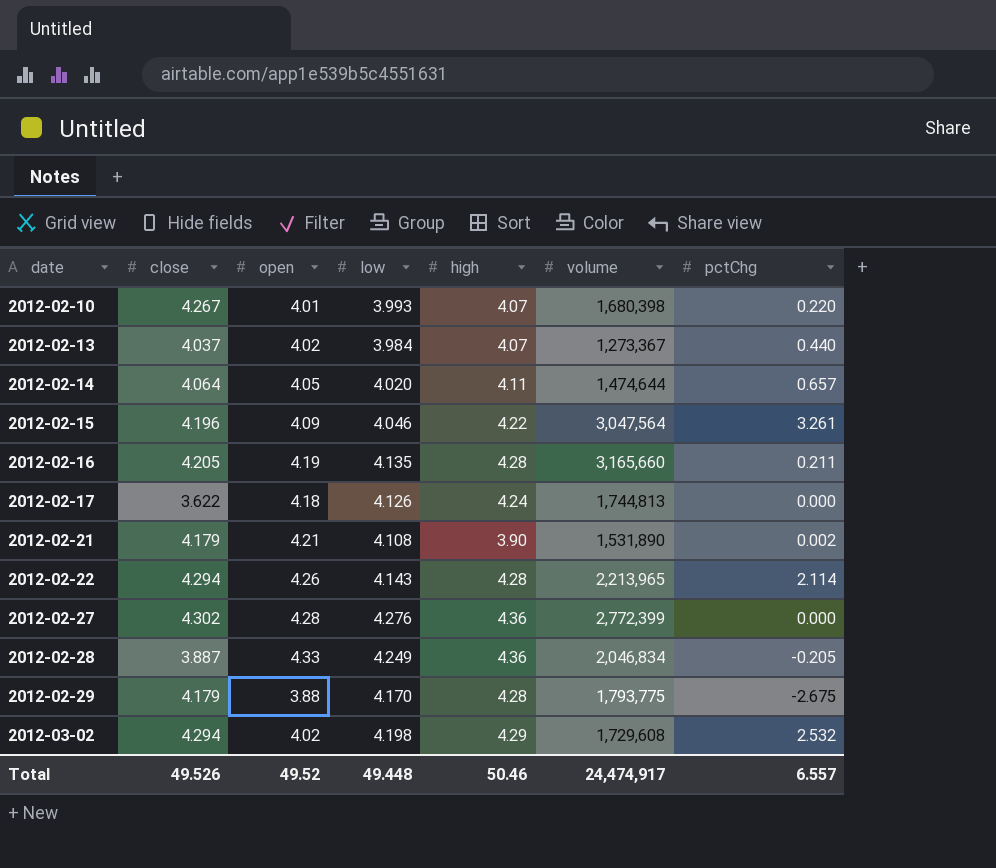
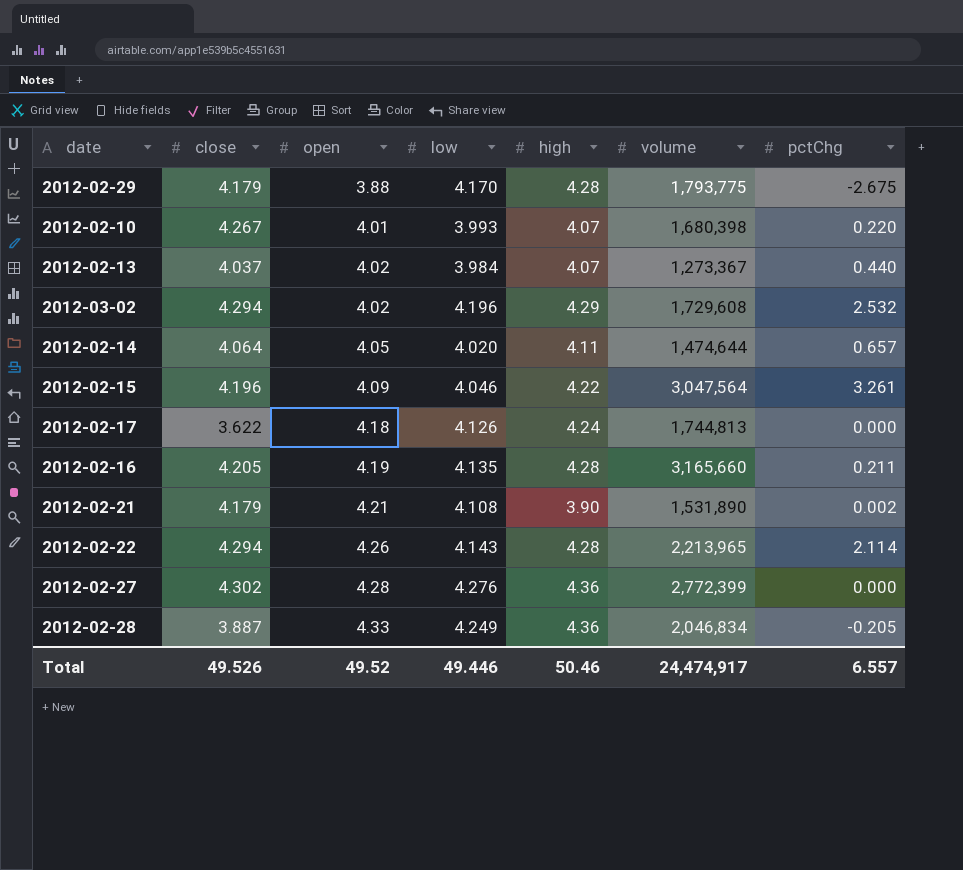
row order: date ascending -> open ascending
2012-03-02 | low: 4.198 -> 4.196
Total | low: 49.448 -> 49.446

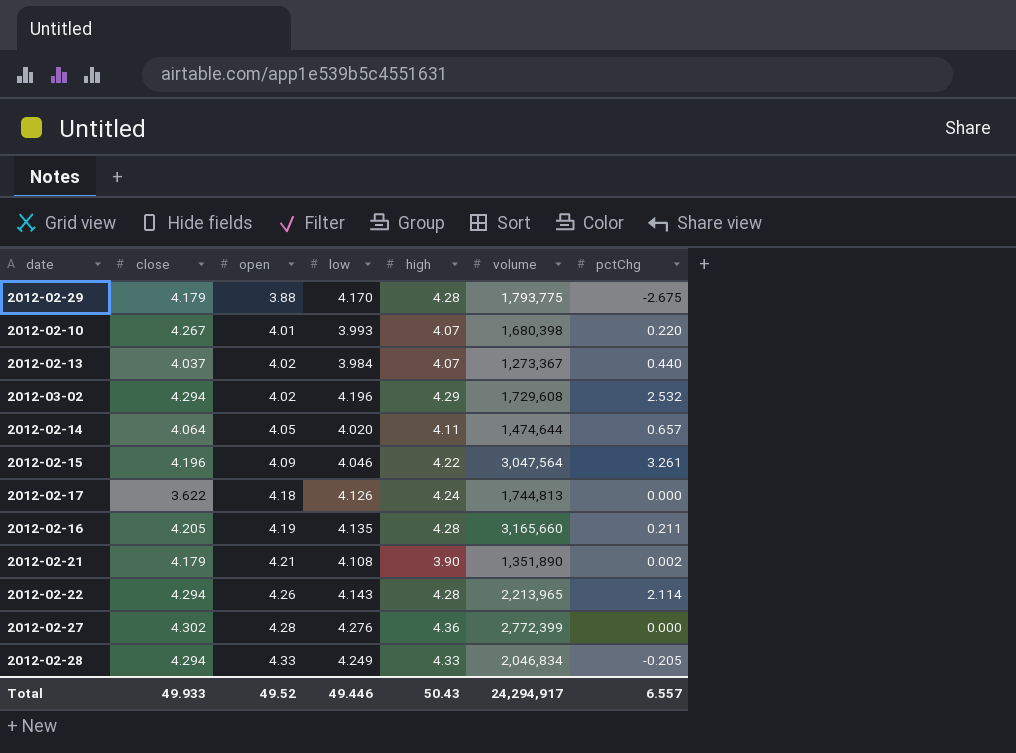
2012-02-21 | volume: 1,531,890 -> 1,351,890
2012-02-28 | close: 3.887 -> 4.294
2012-02-28 | high: 4.36 -> 4.33
Total | close: 49.526 -> 49.933
Total | high: 50.46 -> 50.43
Total | volume: 24,474,917 -> 24,294,917

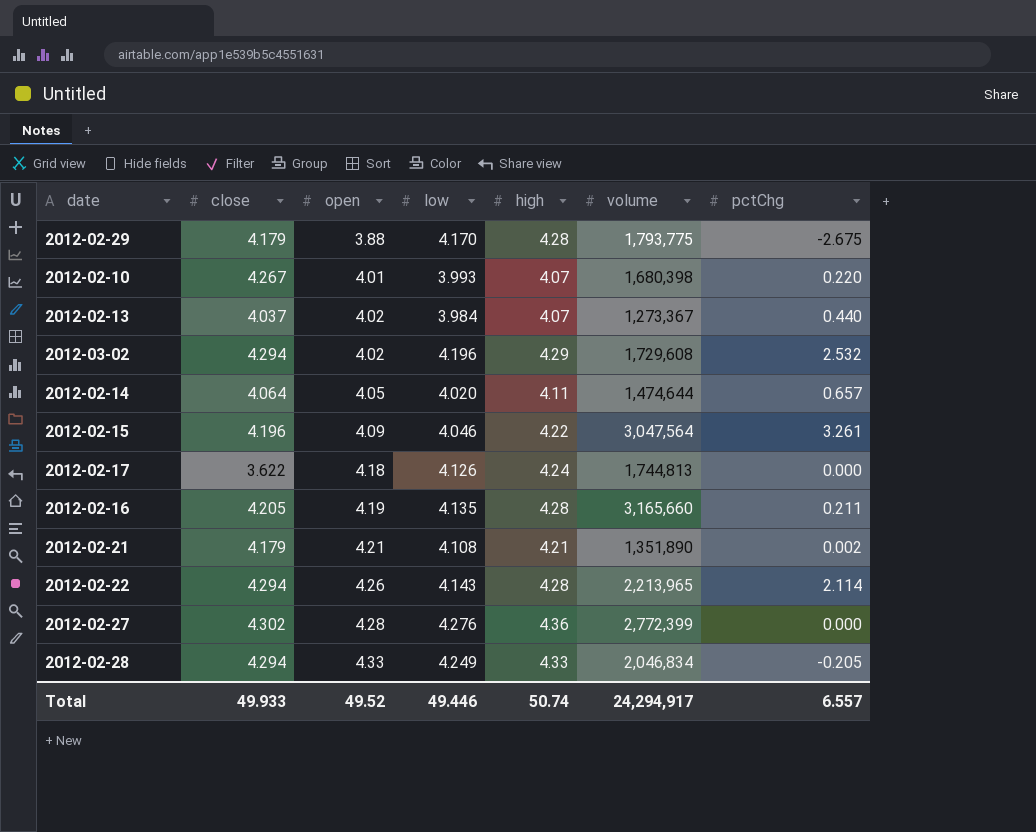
2012-02-21 | high: 3.90 -> 4.21
Total | high: 50.43 -> 50.74

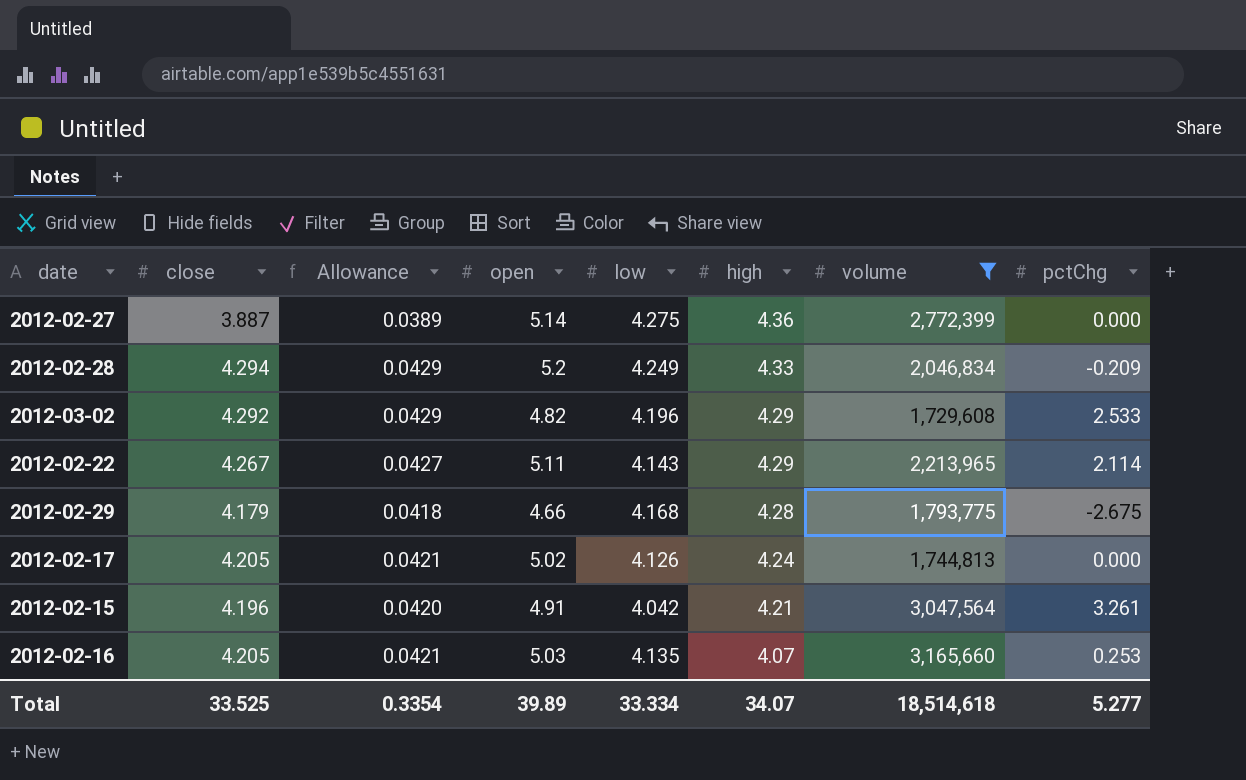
filter: none -> volume >= 1,729,608
row order: open ascending -> high descending
column Allowance | formula: none -> [close] * 0.01
2012-02-27 | close: 4.302 -> 3.887
2012-02-27 | open: 4.28 -> 5.14
2012-02-27 | low: 4.276 -> 4.275
2012-02-28 | open: 4.33 -> 5.2
2012-02-28 | pctChg: -0.205 -> -0.209
2012-03-02 | close: 4.294 -> 4.292
2012-03-02 | open: 4.02 -> 4.82
2012-03-02 | pctChg: 2.532 -> 2.533
2012-02-22 | close: 4.294 -> 4.267
2012-02-22 | open: 4.26 -> 5.11
2012-02-22 | high: 4.28 -> 4.29
2012-02-29 | open: 3.88 -> 4.66
2012-02-29 | low: 4.170 -> 4.168
2012-02-17 | close: 3.622 -> 4.205
2012-02-17 | open: 4.18 -> 5.02
2012-02-15 | open: 4.09 -> 4.91
2012-02-15 | low: 4.046 -> 4.042
2012-02-15 | high: 4.22 -> 4.21
2012-02-16 | open: 4.19 -> 5.03
2012-02-16 | high: 4.28 -> 4.07
2012-02-16 | pctChg: 0.211 -> 0.253
Total | close: 49.933 -> 33.525
Total | open: 49.52 -> 39.89
Total | low: 49.446 -> 33.334
Total | high: 50.74 -> 34.07
Total | volume: 24,294,917 -> 18,514,618
Total | pctChg: 6.557 -> 5.277

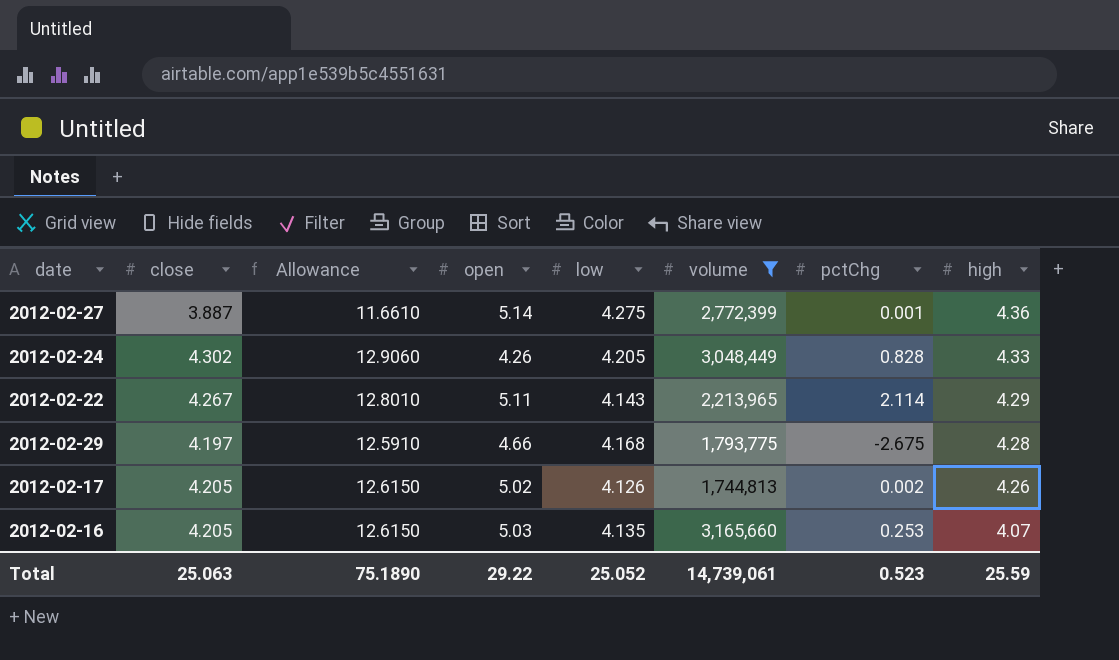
column Allowance | formula: [close] * 0.01 -> [close] * 3
column high | position: 6 -> 8
row 2012-02-28: 4.294 | 0.0429 | 5.2 | 4.249 | 4.33 | 2,046,834 | -0.209 -> none
row 2012-03-02: 4.292 | 0.0429 | 4.82 | 4.196 | 4.29 | 1,729,608 | 2.533 -> none
row 2012-02-15: 4.196 | 0.0420 | 4.91 | 4.042 | 4.21 | 3,047,564 | 3.261 -> none
2012-02-27 | pctChg: 0.000 -> 0.001
row 2012-02-24: none -> 4.302 | 12.9060 | 4.26 | 4.205 | 3,048,449 | 0.828 | 4.33
2012-02-29 | close: 4.179 -> 4.197
2012-02-17 | pctChg: 0.000 -> 0.002
2012-02-17 | high: 4.24 -> 4.26
Total | close: 33.525 -> 25.063
Total | Allowance: 0.3354 -> 75.1890
Total | open: 39.89 -> 29.22
Total | low: 33.334 -> 25.052
Total | volume: 18,514,618 -> 14,739,061
Total | pctChg: 5.277 -> 0.523
Total | high: 34.07 -> 25.59

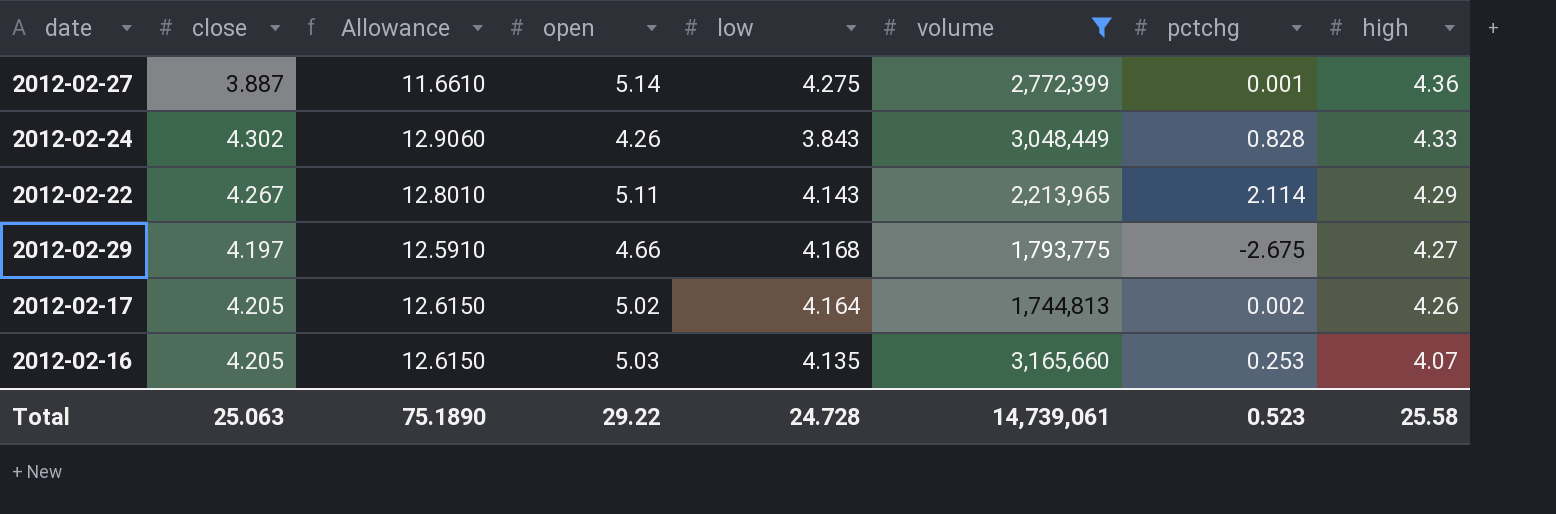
column name: pctChg -> pctchg
2012-02-24 | low: 4.205 -> 3.843
2012-02-29 | high: 4.28 -> 4.27
2012-02-17 | low: 4.126 -> 4.164
Total | low: 25.052 -> 24.728
Total | high: 25.59 -> 25.58

